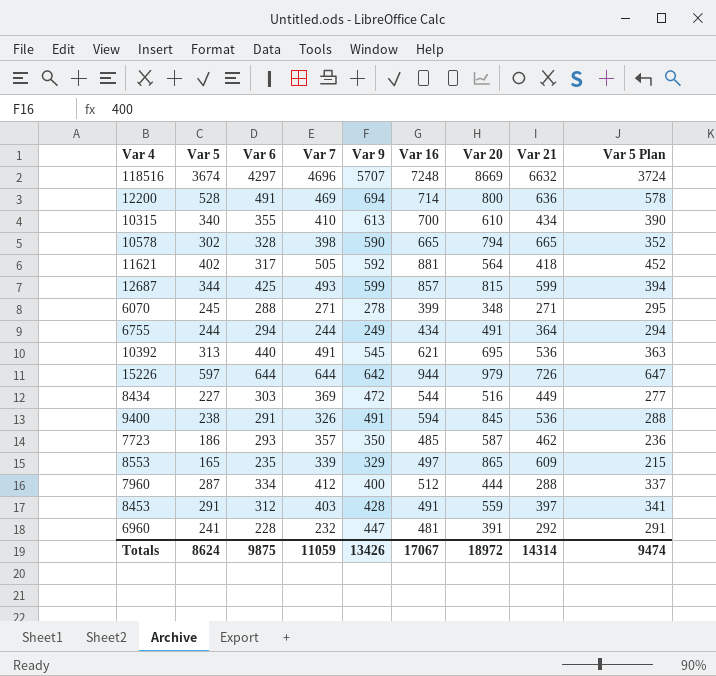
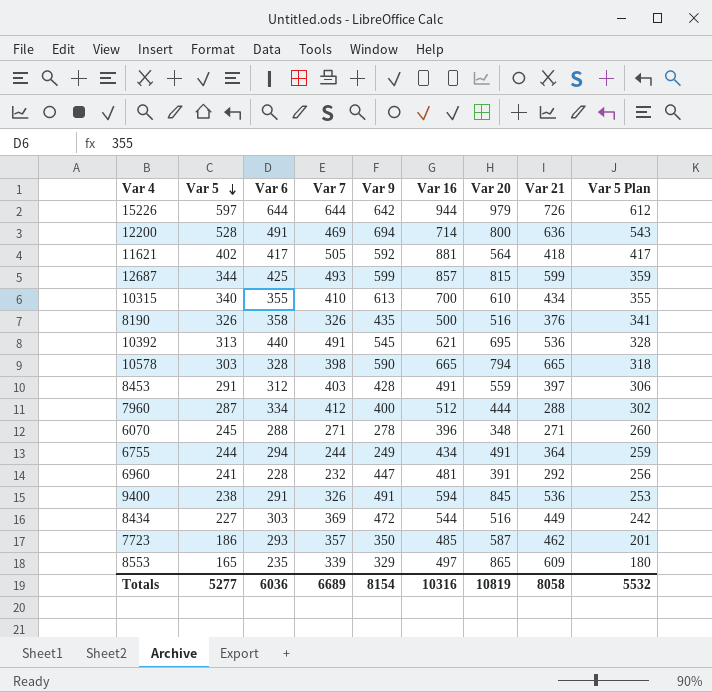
row order: none -> Var 5 descending
column Var 5 Plan | formula: [Var 5] + 50 -> [Var 5] + 15
row 118516: 3674 | 4297 | 4696 | 5707 | 7248 | 8669 | 6632 | 3724 -> none
11621 | Var 6: 317 -> 417
row 8190: none -> 326 | 358 | 326 | 435 | 500 | 516 | 376 | 341
10578 | Var 5: 302 -> 303
6070 | Var 16: 399 -> 396
Totals | Var 5: 8624 -> 5277
Totals | Var 6: 9875 -> 6036
Totals | Var 7: 11059 -> 6689
Totals | Var 9: 13426 -> 8154
Totals | Var 16: 17067 -> 10316
Totals | Var 20: 18972 -> 10819
Totals | Var 21: 14314 -> 8058
Totals | Var 5 Plan: 9474 -> 5532

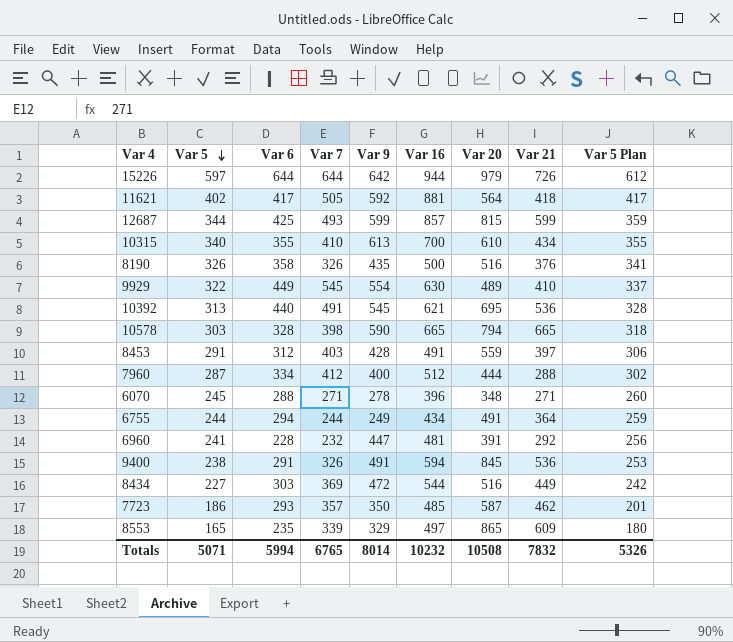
row 12200: 528 | 491 | 469 | 694 | 714 | 800 | 636 | 543 -> none
row 9929: none -> 322 | 449 | 545 | 554 | 630 | 489 | 410 | 337
Totals | Var 5: 5277 -> 5071
Totals | Var 6: 6036 -> 5994
Totals | Var 7: 6689 -> 6765
Totals | Var 9: 8154 -> 8014
Totals | Var 16: 10316 -> 10232
Totals | Var 20: 10819 -> 10508
Totals | Var 21: 8058 -> 7832
Totals | Var 5 Plan: 5532 -> 5326

